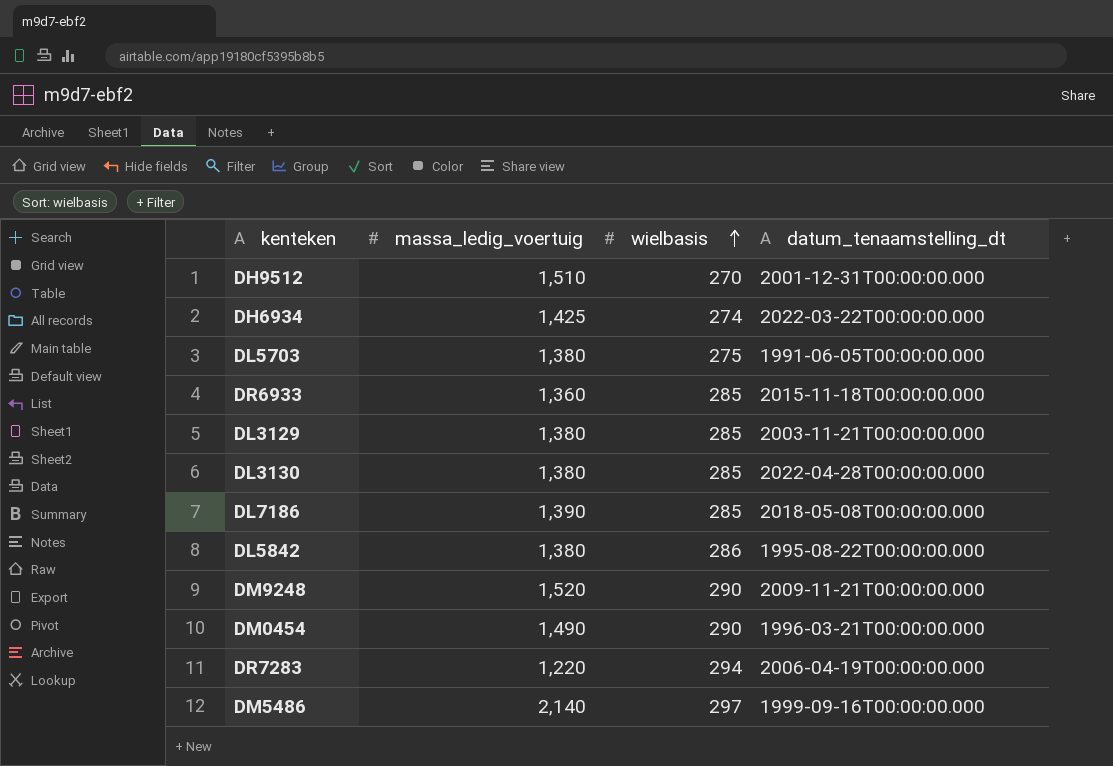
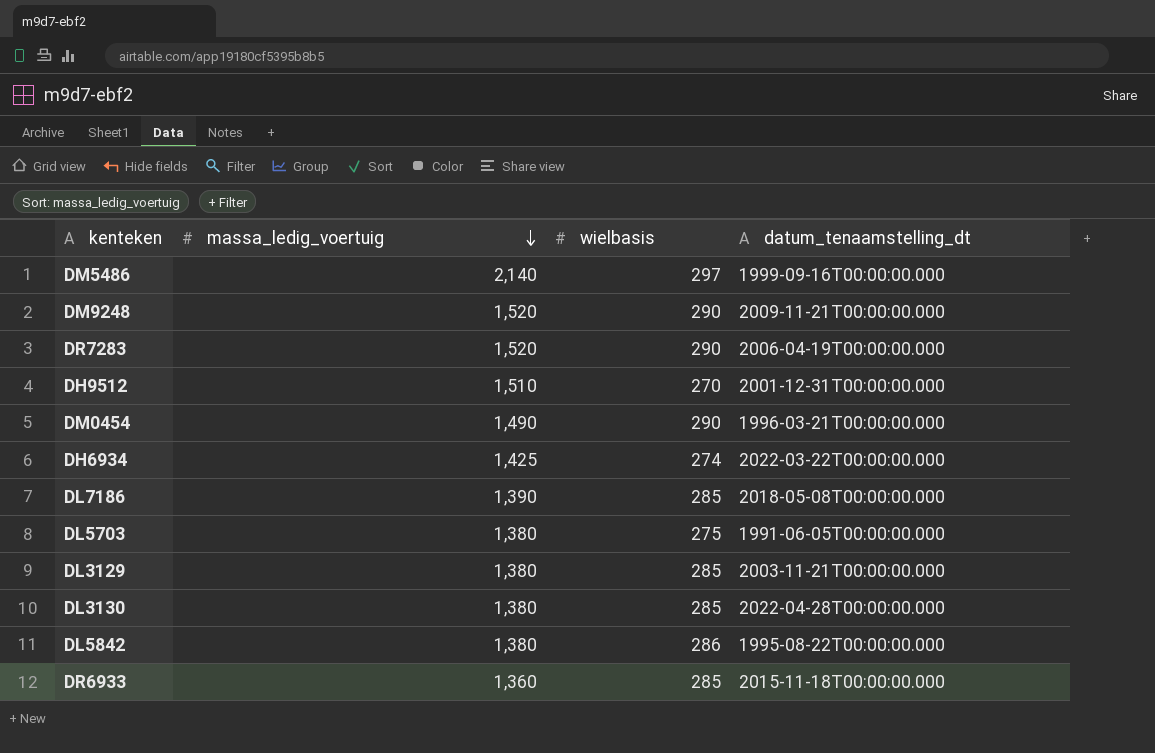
row order: wielbasis ascending -> massa_ledig_voertuig descending
DR7283 | massa_ledig_voertuig: 1,220 -> 1,520
DR7283 | wielbasis: 294 -> 290

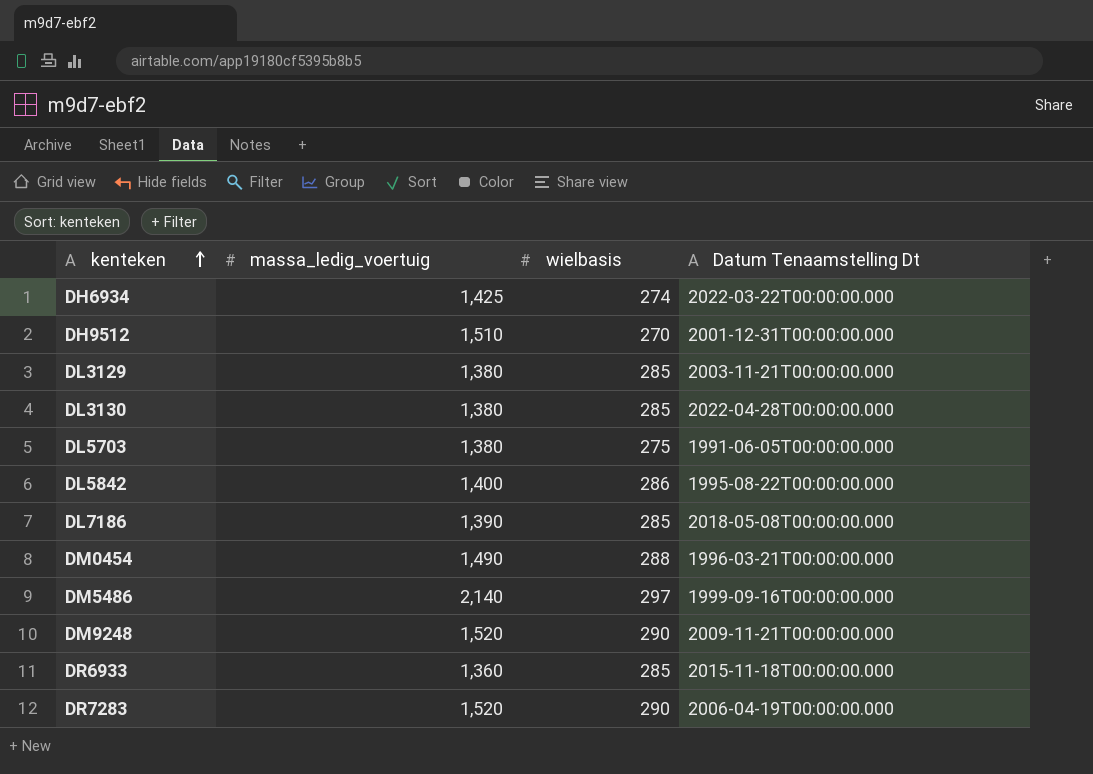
row order: massa_ledig_voertuig descending -> kenteken ascending
column name: datum_tenaamstelling_dt -> Datum Tenaamstelling Dt
DL5842 | massa_ledig_voertuig: 1,380 -> 1,400
DM0454 | wielbasis: 290 -> 288

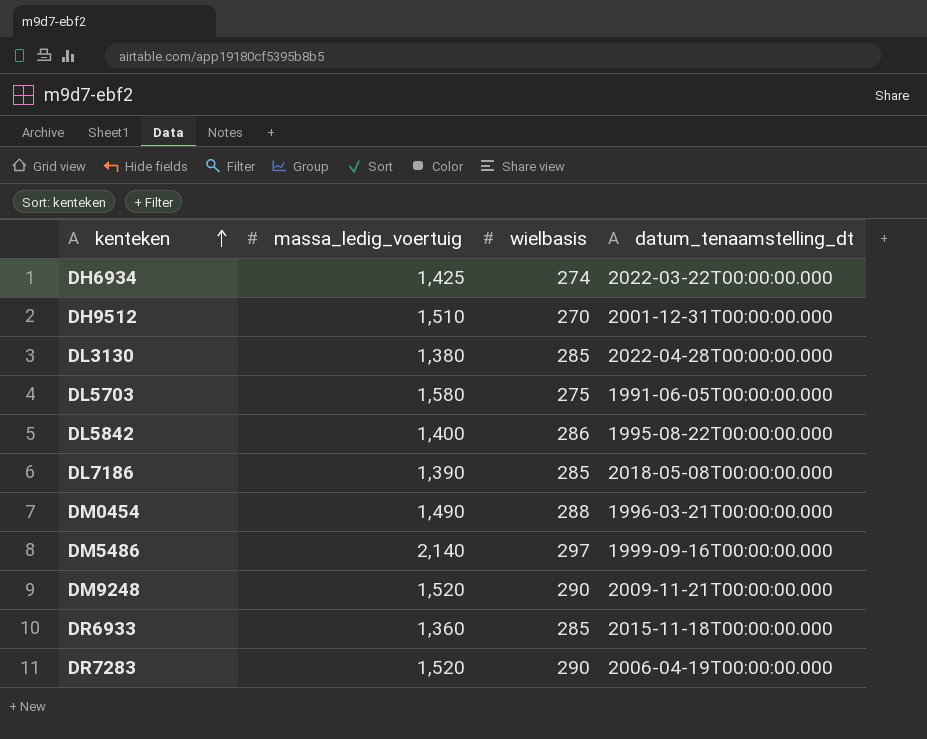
column name: Datum Tenaamstelling Dt -> datum_tenaamstelling_dt
row DL3129: 1,380 | 285 | 2003-11-21T00:00:00.000 -> none
DL5703 | massa_ledig_voertuig: 1,380 -> 1,580

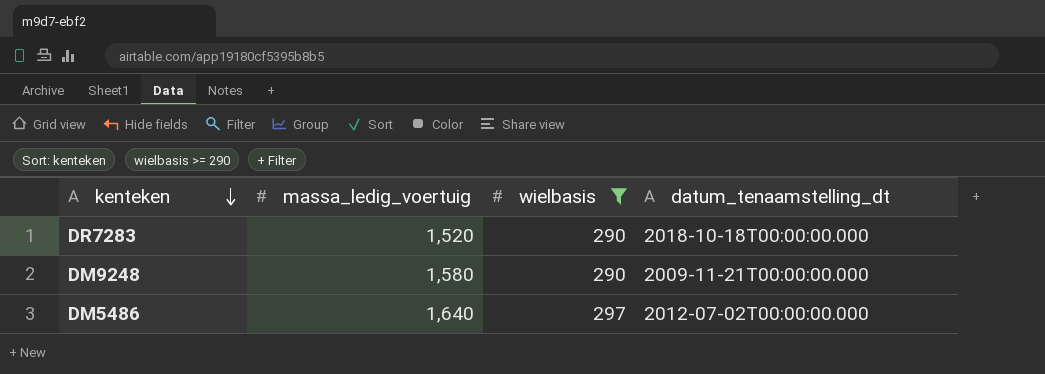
filter: none -> wielbasis >= 290
row order: kenteken ascending -> kenteken descending
DR7283 | datum_tenaamstelling_dt: 2006-04-19T00:00:00.000 -> 2018-10-18T00:00:00.000
DM9248 | massa_ledig_voertuig: 1,520 -> 1,580
DM5486 | massa_ledig_voertuig: 2,140 -> 1,640
DM5486 | datum_tenaamstelling_dt: 1999-09-16T00:00:00.000 -> 2012-07-02T00:00:00.000

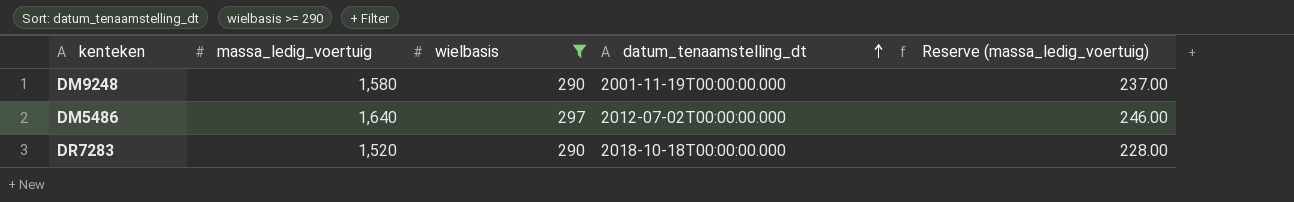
row order: kenteken descending -> datum_tenaamstelling_dt ascending
column Reserve (massa_ledig_voertuig) | formula: none -> [massa_ledig_voertuig] * 0.15
DM9248 | datum_tenaamstelling_dt: 2009-11-21T00:00:00.000 -> 2001-11-19T00:00:00.000

